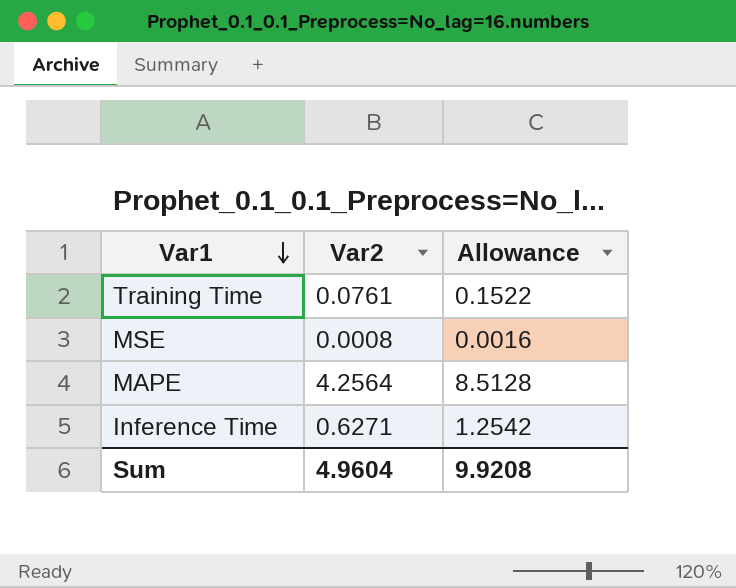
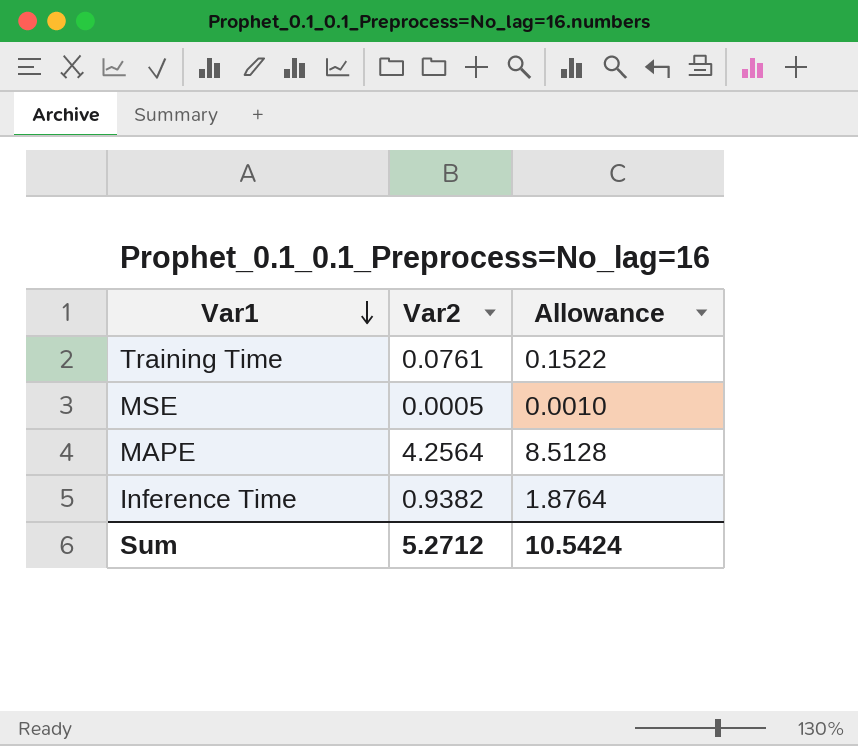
MSE | Var2: 0.0008 -> 0.0005
MSE | Allowance: 0.0016 -> 0.0010
Inference Time | Var2: 0.6271 -> 0.9382
Inference Time | Allowance: 1.2542 -> 1.8764
Sum | Var2: 4.9604 -> 5.2712
Sum | Allowance: 9.9208 -> 10.5424

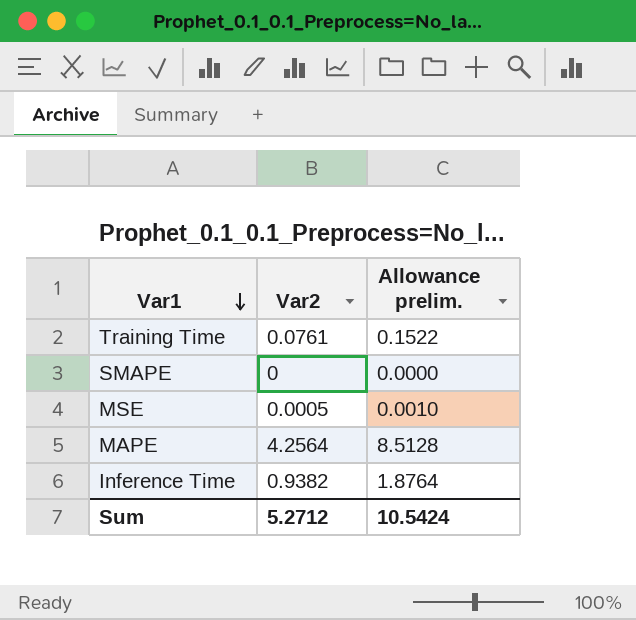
column name: Allowance -> Allowance prelim.
row SMAPE: none -> 0 | 0.0000

